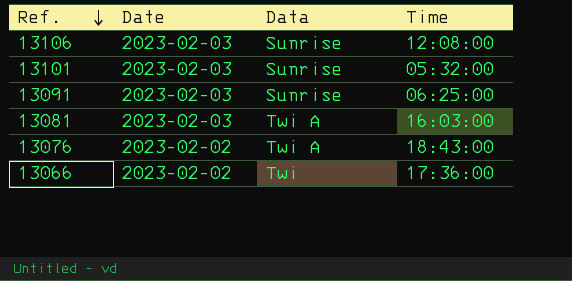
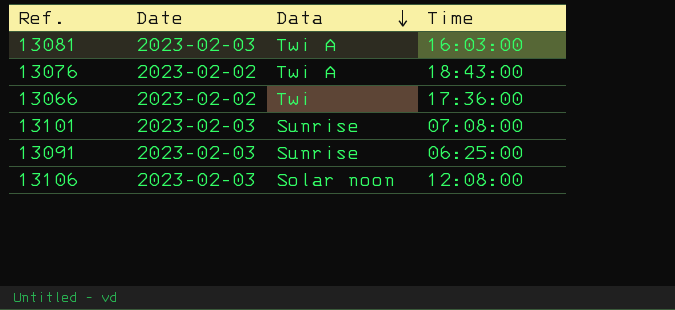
row order: Ref. descending -> Data descending
13101 | Time: 05:32:00 -> 07:08:00
13106 | Data: Sunrise -> Solar noon

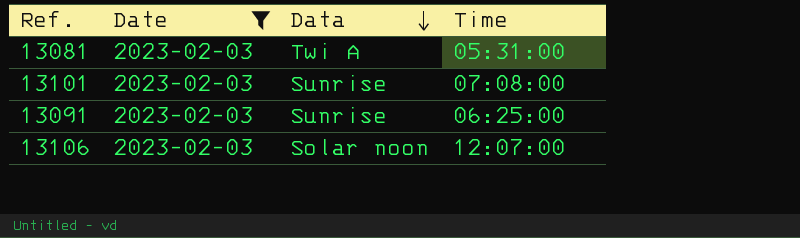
filter: none -> Date = 2023-02-03
13081 | Time: 16:03:00 -> 05:31:00
13106 | Time: 12:08:00 -> 12:07:00

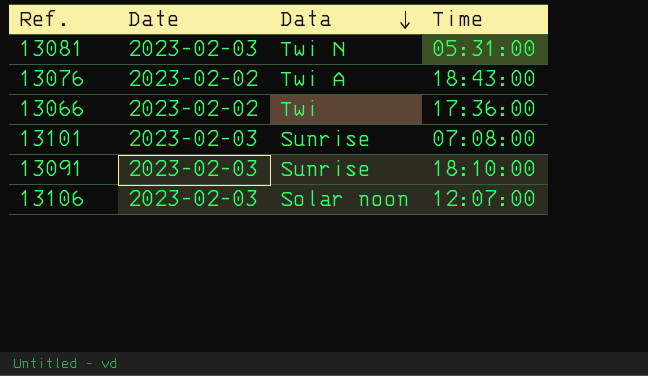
filter: Date = 2023-02-03 -> none
13081 | Data: Twi A -> Twi N
13091 | Time: 06:25:00 -> 18:10:00

